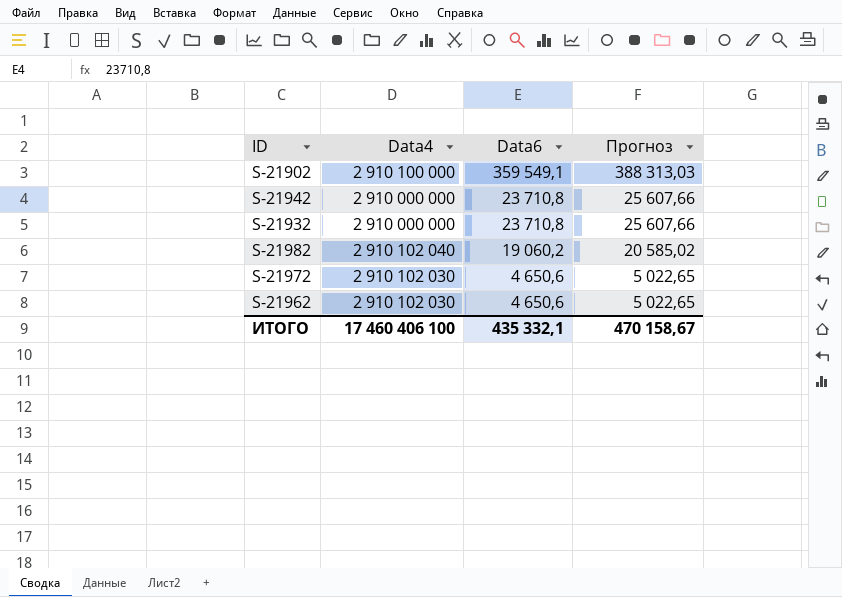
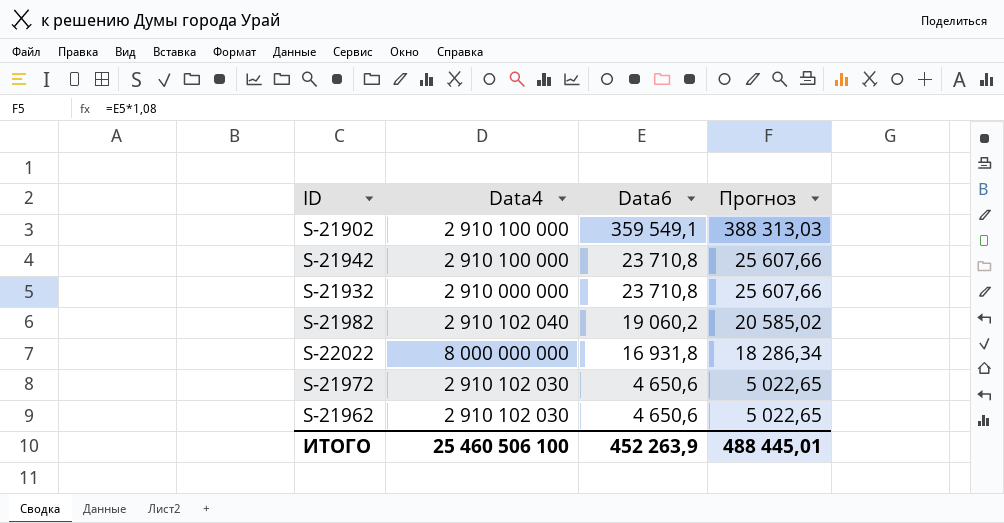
S-21942 | Data4: 2 910 000 000 -> 2 910 100 000
row S-22022: none -> 8 000 000 000 | 16 931,8 | 18 286,34
ИТОГО | Data4: 17 460 406 100 -> 25 460 506 100
ИТОГО | Data6: 435 332,1 -> 452 263,9
ИТОГО | Прогноз: 470 158,67 -> 488 445,01

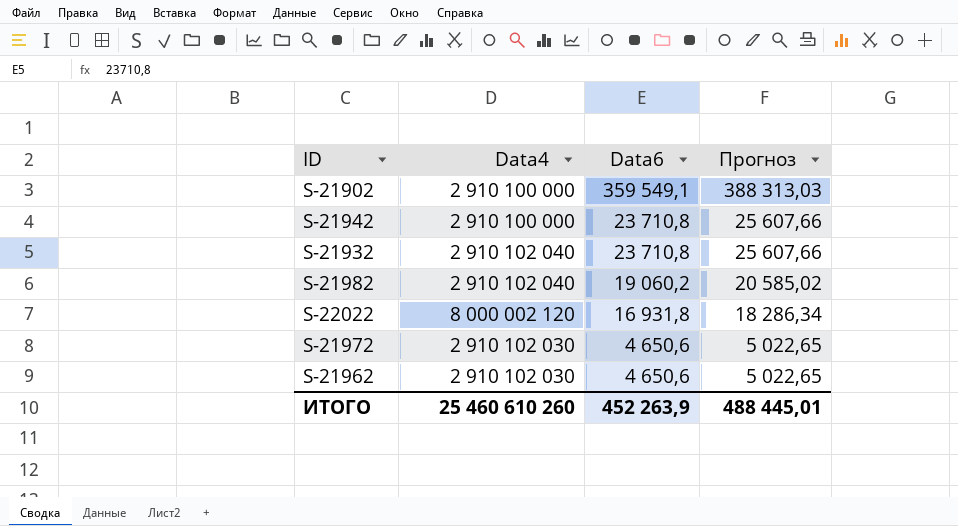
S-21932 | Data4: 2 910 000 000 -> 2 910 102 040
S-22022 | Data4: 8 000 000 000 -> 8 000 002 120
ИТОГО | Data4: 25 460 506 100 -> 25 460 610 260

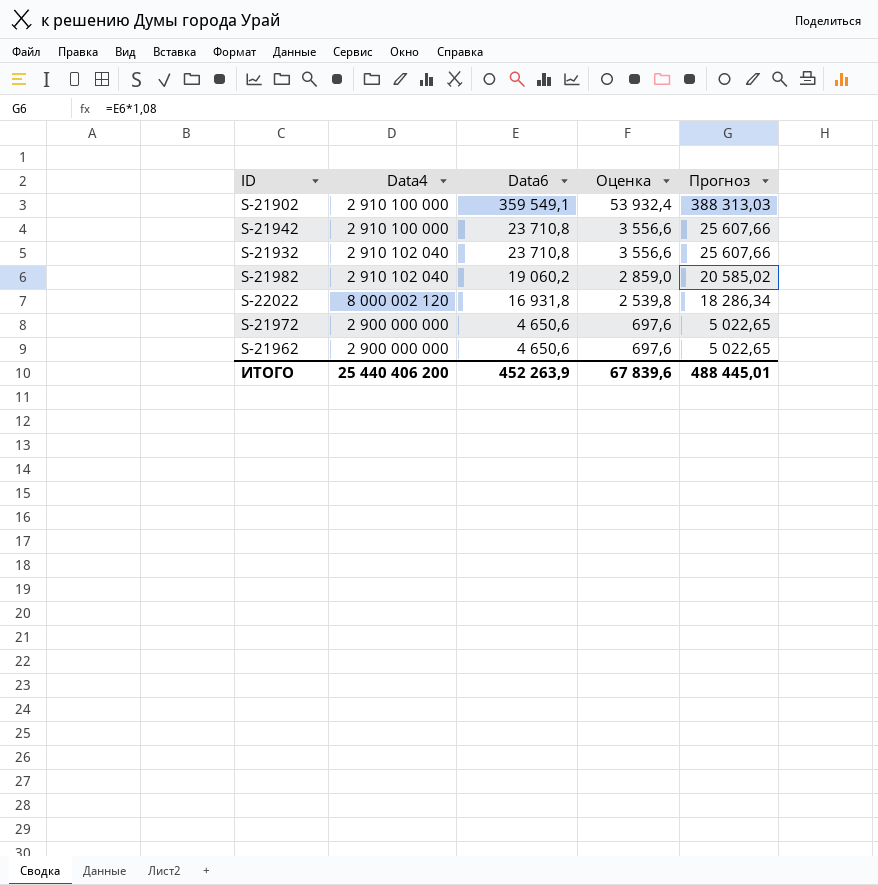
column Оценка | formula: none -> [Data6] * 0,15
S-21972 | Data4: 2 910 102 030 -> 2 900 000 000
S-21962 | Data4: 2 910 102 030 -> 2 900 000 000
ИТОГО | Data4: 25 460 610 260 -> 25 440 406 200

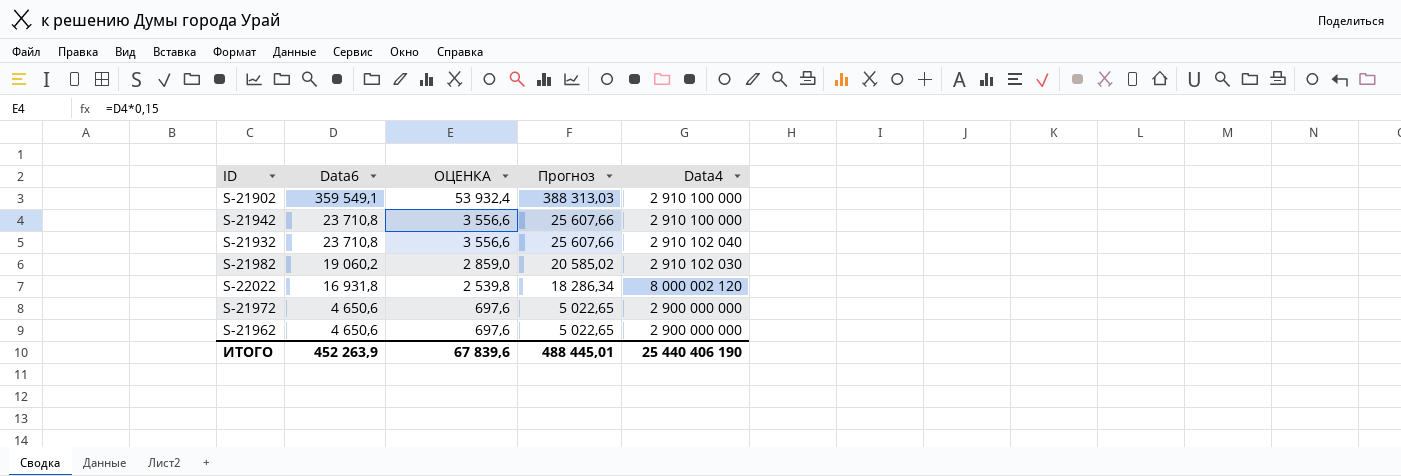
column name: Оценка -> ОЦЕНКА
column Data4 | position: 2 -> 5
S-21982 | Data4: 2 910 102 040 -> 2 910 102 030
ИТОГО | Data4: 25 440 406 200 -> 25 440 406 190

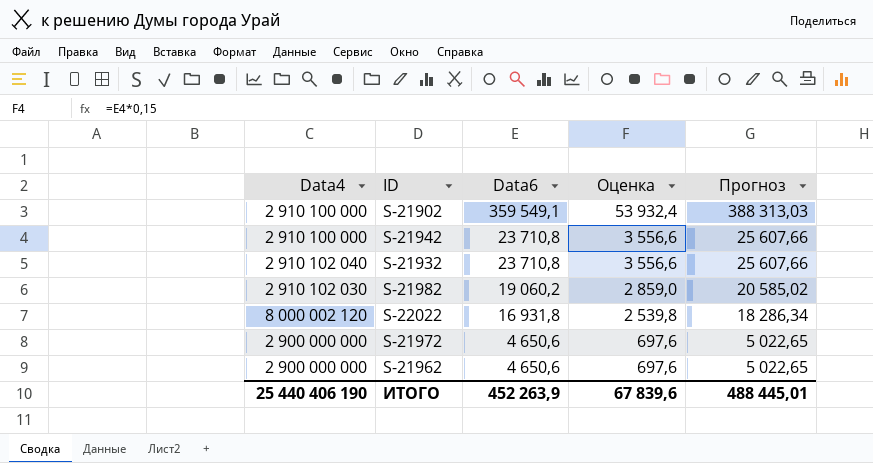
column Data4 | position: 5 -> 1
column name: ОЦЕНКА -> Оценка

